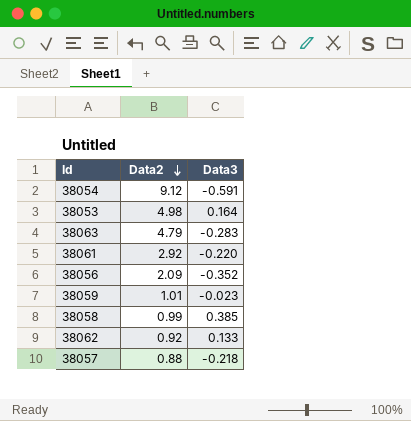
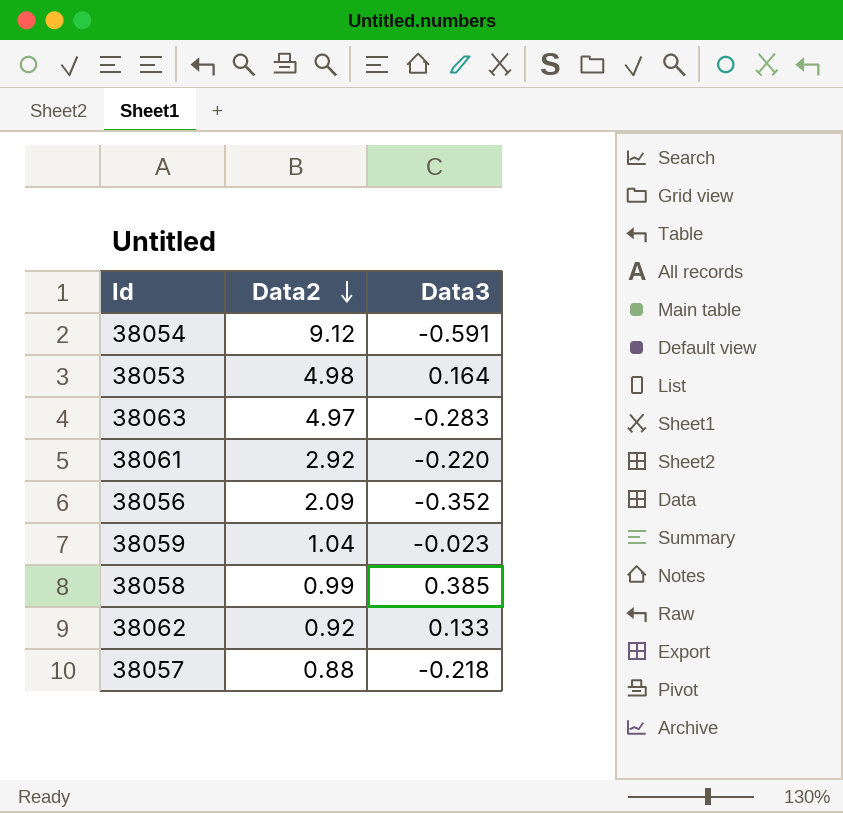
38063 | Data2: 4.79 -> 4.97
38059 | Data2: 1.01 -> 1.04

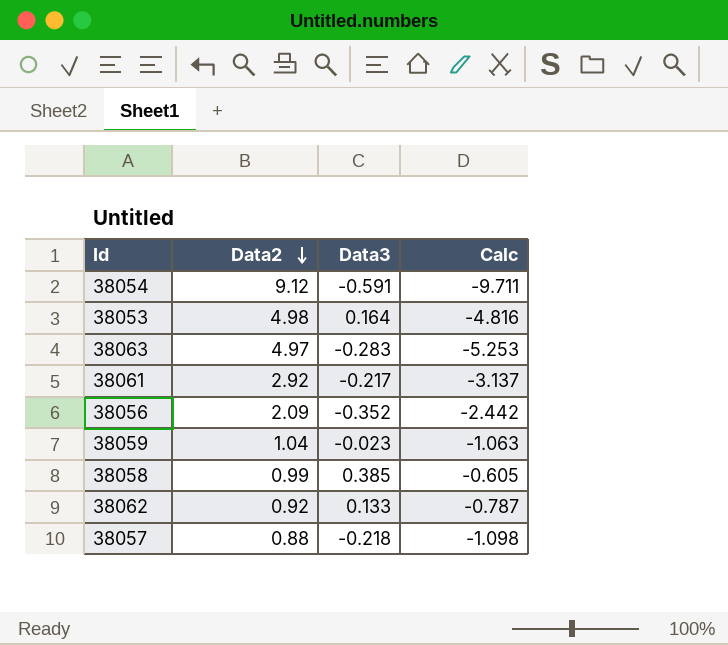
column Calc | formula: none -> [Data3] - [Data2]
38061 | Data3: -0.220 -> -0.217

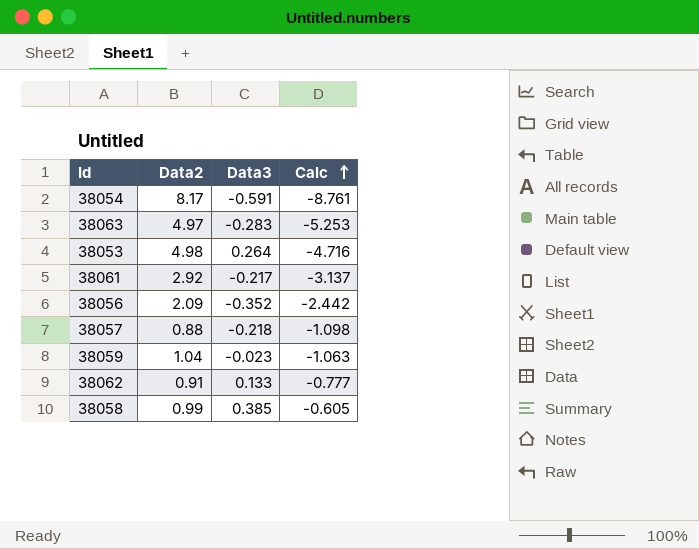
row order: Data2 descending -> Calc ascending
38054 | Data2: 9.12 -> 8.17
38054 | Calc: -9.711 -> -8.761
38053 | Data3: 0.164 -> 0.264
38053 | Calc: -4.816 -> -4.716
38062 | Data2: 0.92 -> 0.91
38062 | Calc: -0.787 -> -0.777

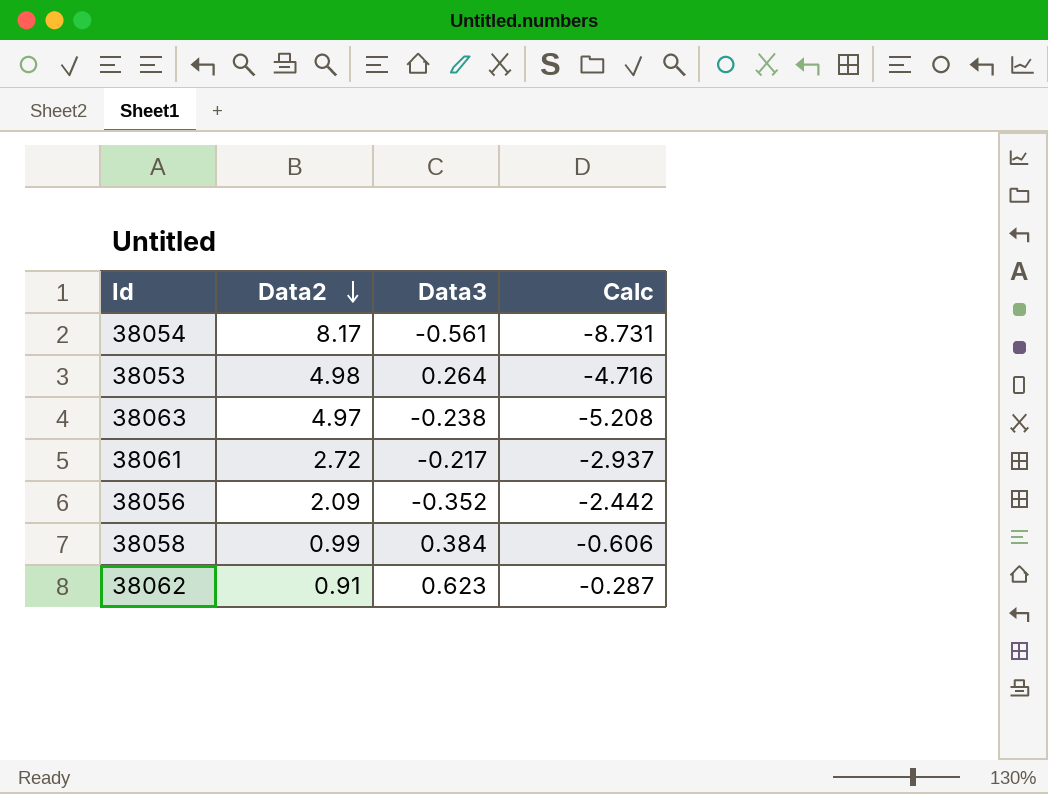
row order: Calc ascending -> Data2 descending
row 38057: 0.88 | -0.218 | -1.098 -> none
row 38059: 1.04 | -0.023 | -1.063 -> none
38054 | Data3: -0.591 -> -0.561
38054 | Calc: -8.761 -> -8.731
38063 | Data3: -0.283 -> -0.238
38063 | Calc: -5.253 -> -5.208
38061 | Data2: 2.92 -> 2.72
38061 | Calc: -3.137 -> -2.937
38058 | Data3: 0.385 -> 0.384
38058 | Calc: -0.605 -> -0.606
38062 | Data3: 0.133 -> 0.623
38062 | Calc: -0.777 -> -0.287

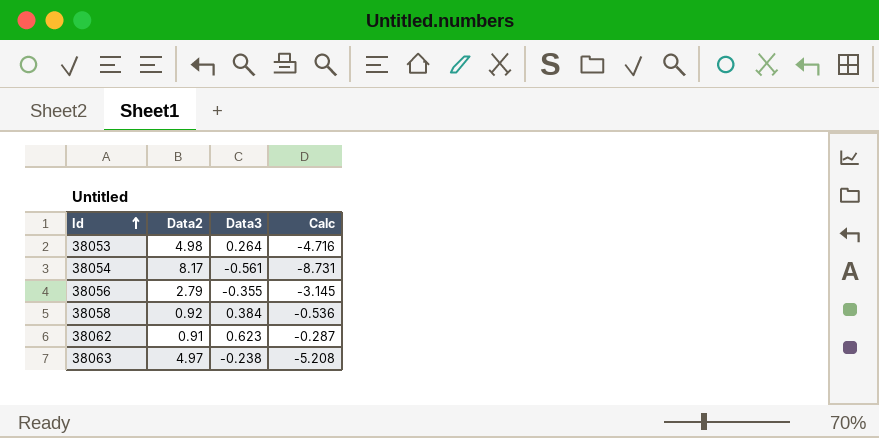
row order: Data2 descending -> Id ascending
row 38061: 2.72 | -0.217 | -2.937 -> none
38056 | Data2: 2.09 -> 2.79
38056 | Data3: -0.352 -> -0.355
38056 | Calc: -2.442 -> -3.145
38058 | Data2: 0.99 -> 0.92
38058 | Calc: -0.606 -> -0.536

